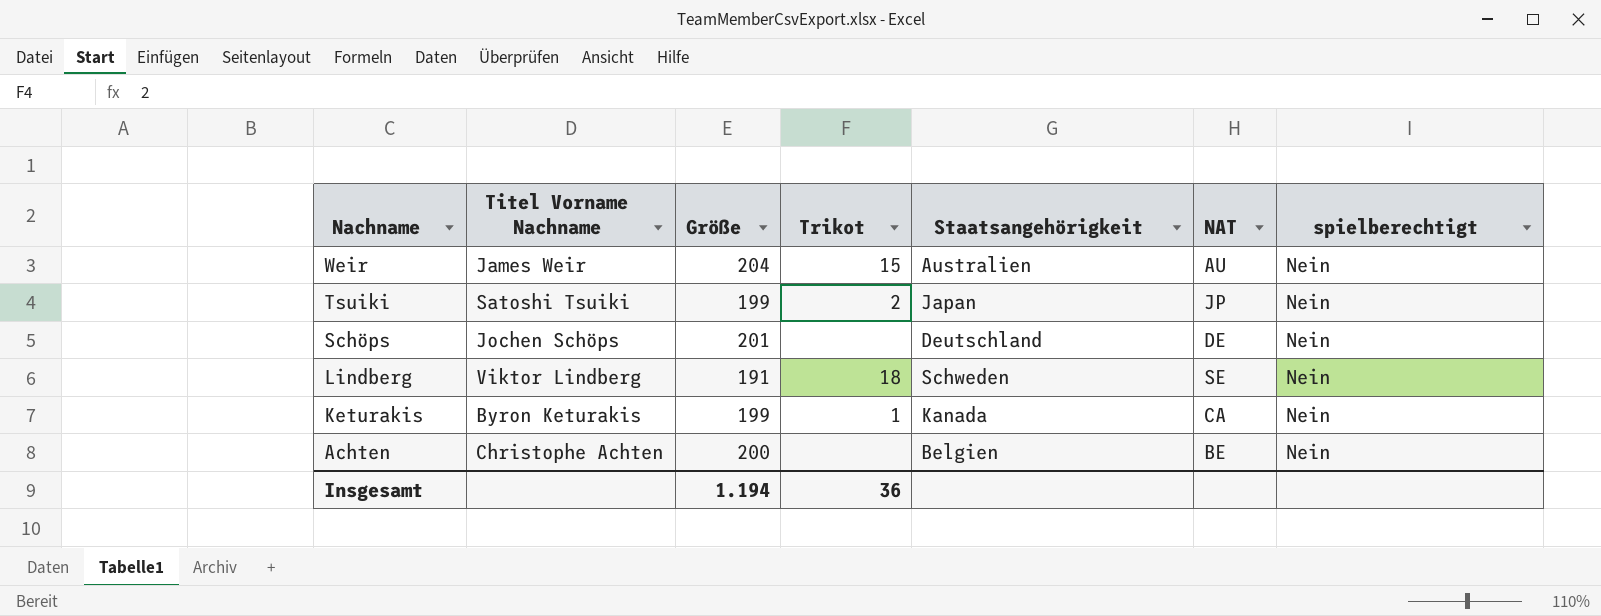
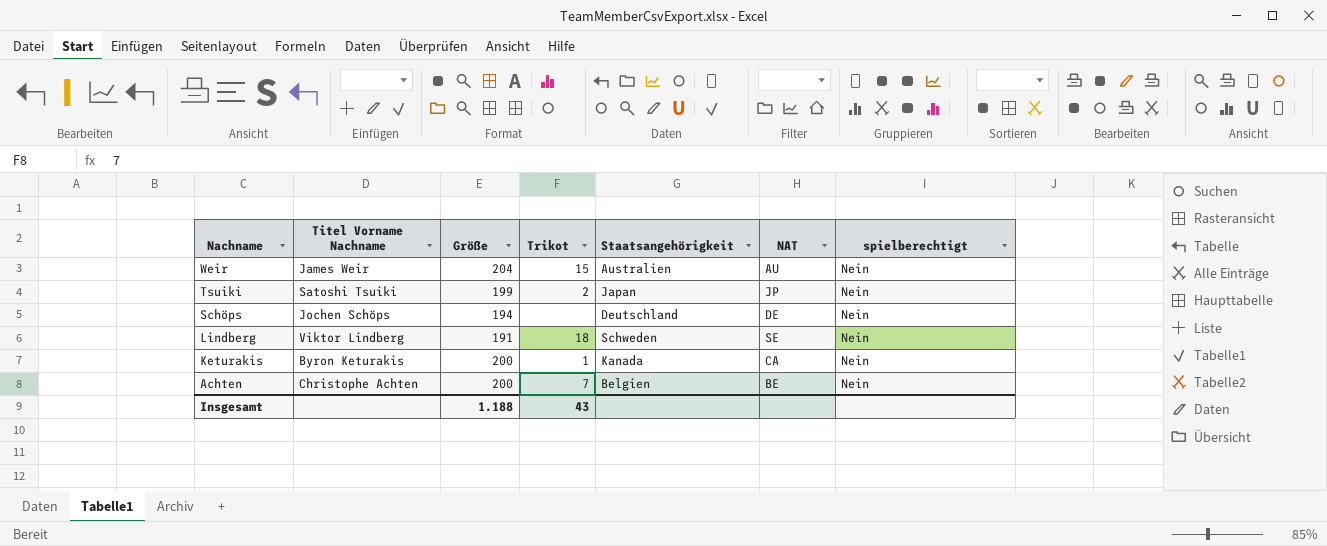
Schöps | Größe: 201 -> 194
Keturakis | Größe: 199 -> 200
Achten | Trikot: none -> 7
Insgesamt | Größe: 1.194 -> 1.188
Insgesamt | Trikot: 36 -> 43

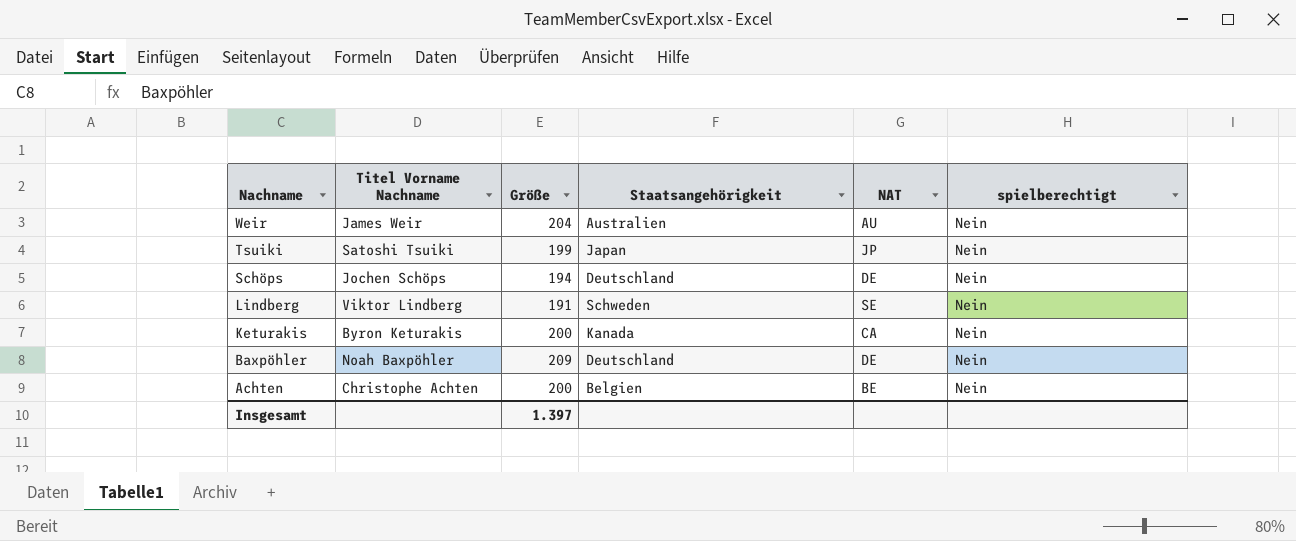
column Trikot | position: 4 -> none
row Baxpöhler: none -> Noah Baxpöhler | 209 | Deutschland | DE | Nein
Insgesamt | Größe: 1.188 -> 1.397

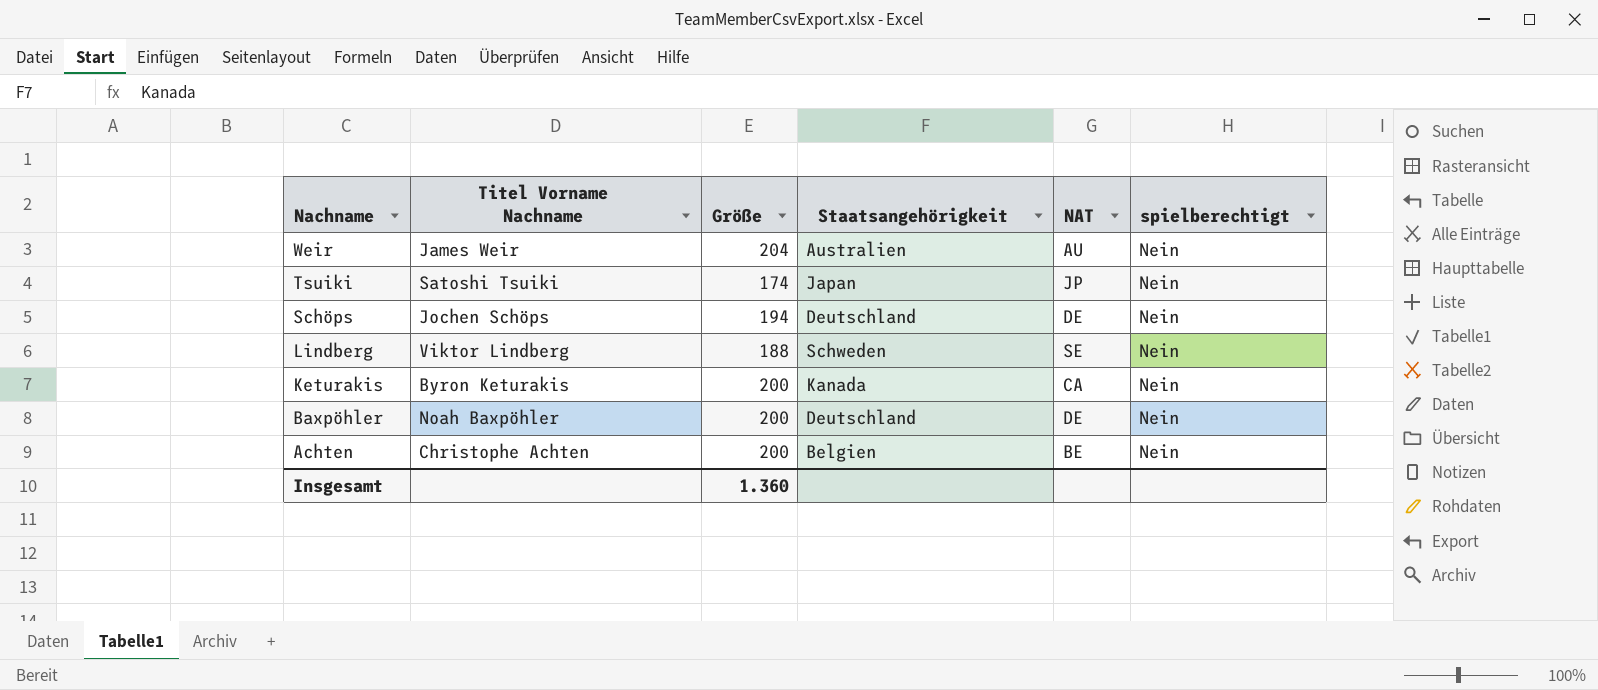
Tsuiki | Größe: 199 -> 174
Lindberg | Größe: 191 -> 188
Baxpöhler | Größe: 209 -> 200
Insgesamt | Größe: 1.397 -> 1.360

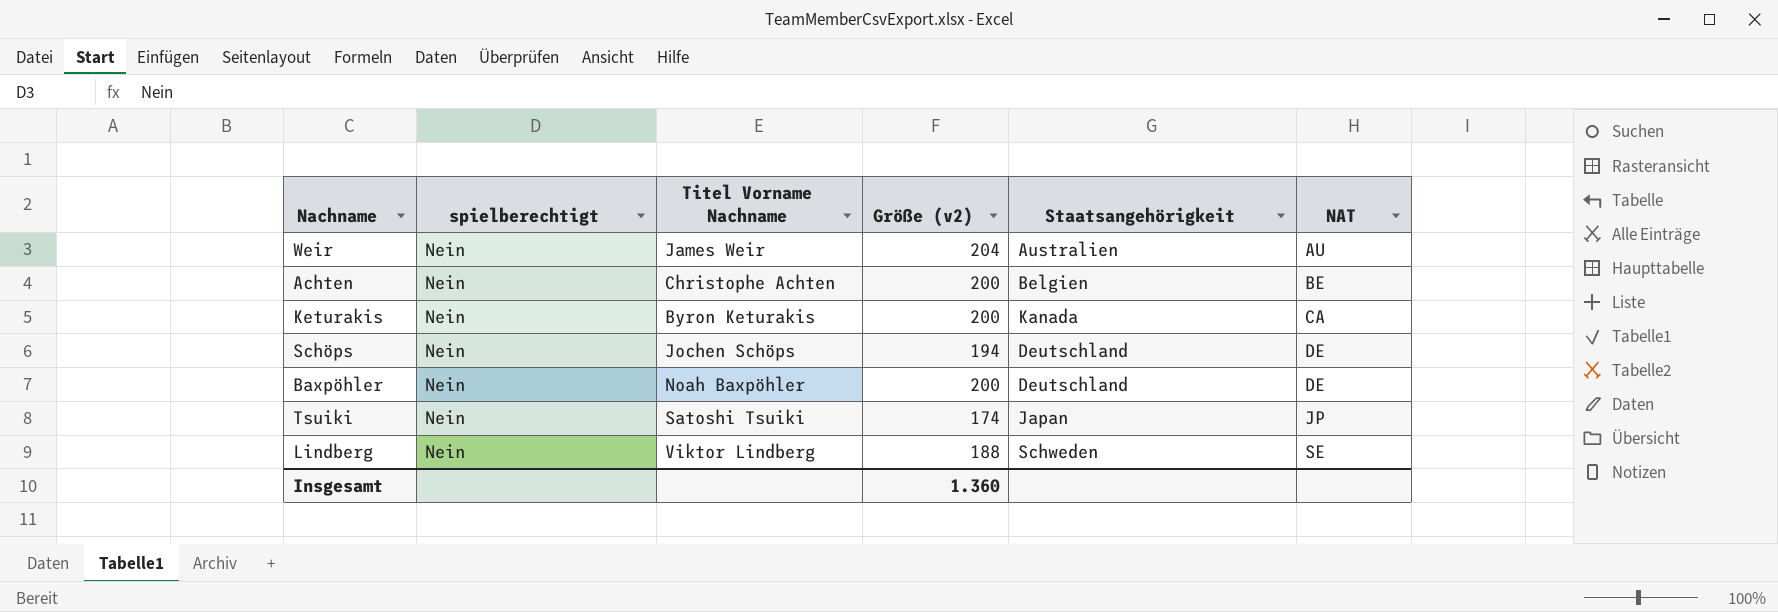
row order: Nachname descending -> NAT ascending
column spielberechtigt | position: 6 -> 2
column name: Größe -> Größe (v2)

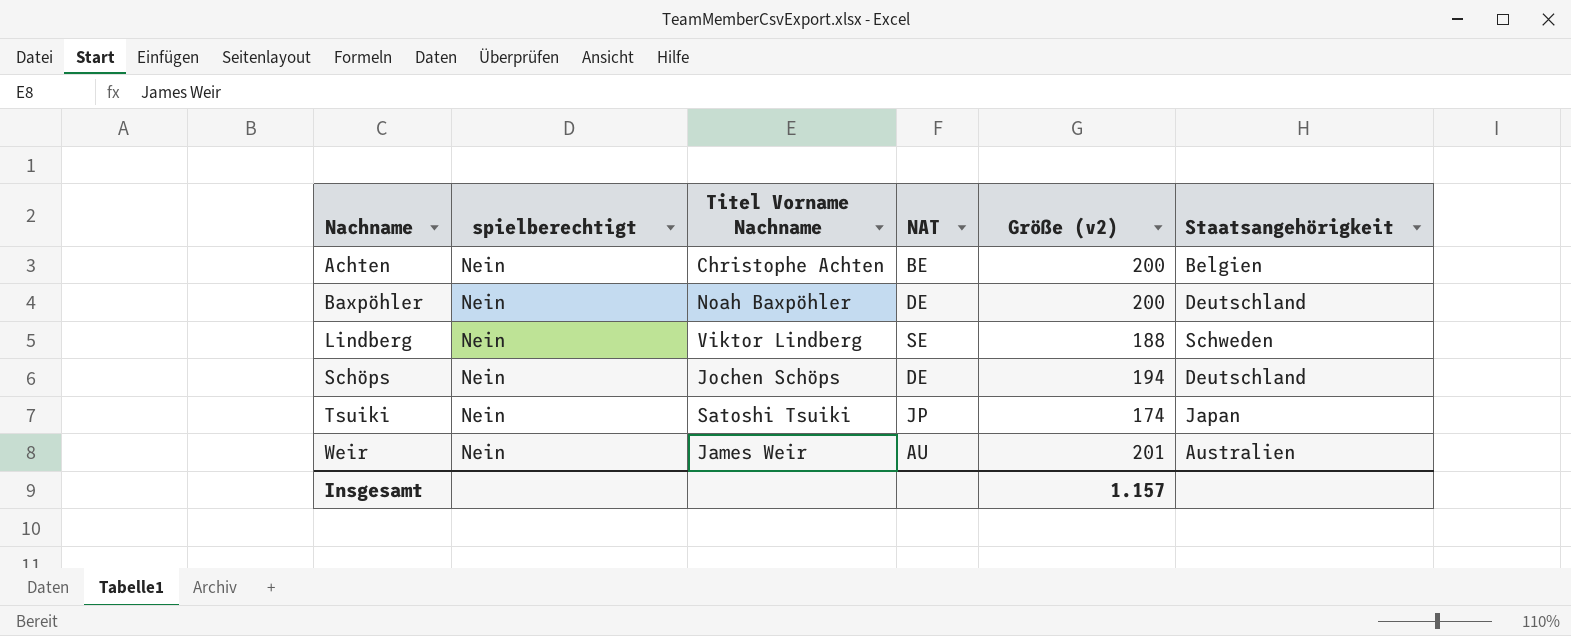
row order: NAT ascending -> Nachname ascending
column NAT | position: 6 -> 4
row Keturakis: Nein | Byron Keturakis | 200 | Kanada | CA -> none
Weir | Größe (v2): 204 -> 201
Insgesamt | Größe (v2): 1.360 -> 1.157

